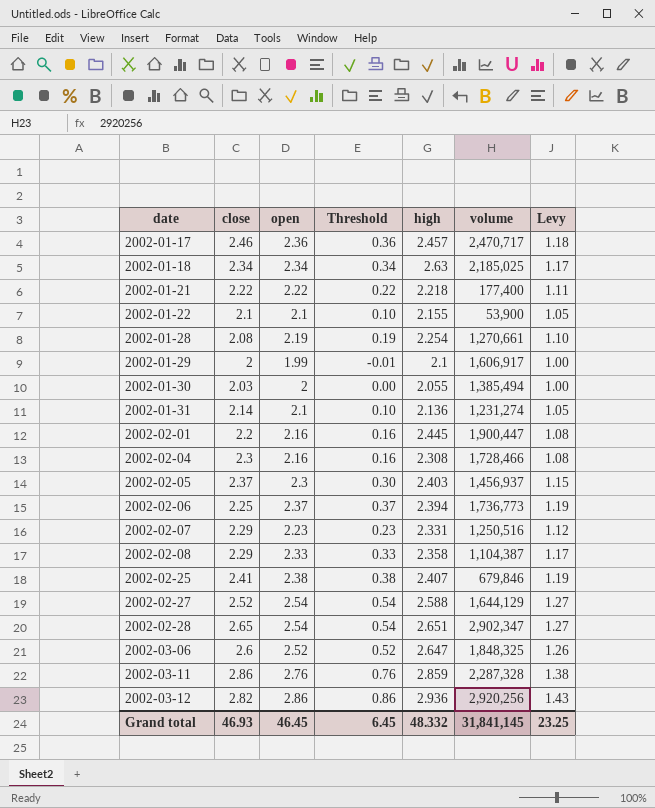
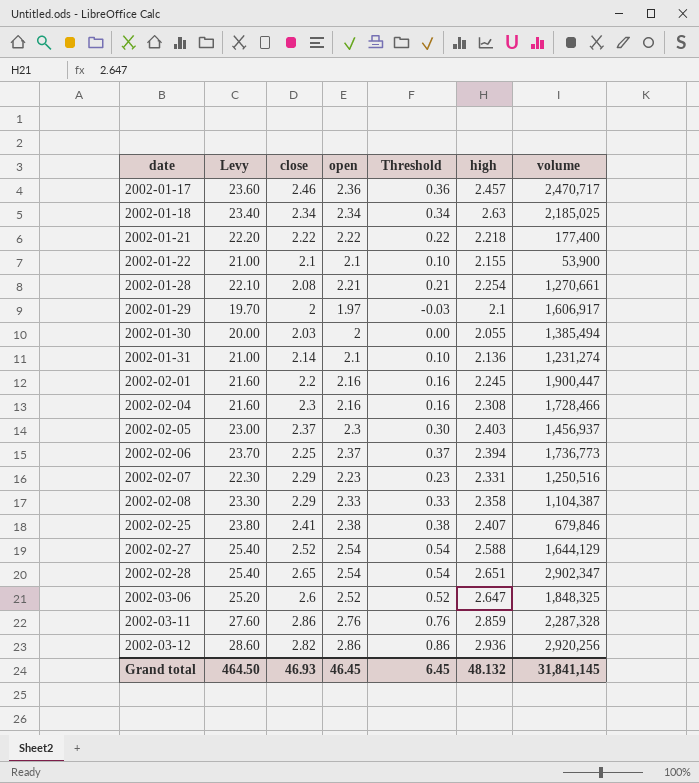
column Levy | formula: [open] * 0.5 -> [open] * 10
column Levy | position: 7 -> 2
2002-01-28 | open: 2.19 -> 2.21
2002-01-28 | Threshold: 0.19 -> 0.21
2002-01-29 | open: 1.99 -> 1.97
2002-01-29 | Threshold: -0.01 -> -0.03
2002-02-01 | high: 2.445 -> 2.245
Grand total | Levy: 23.25 -> 464.50
Grand total | high: 48.332 -> 48.132

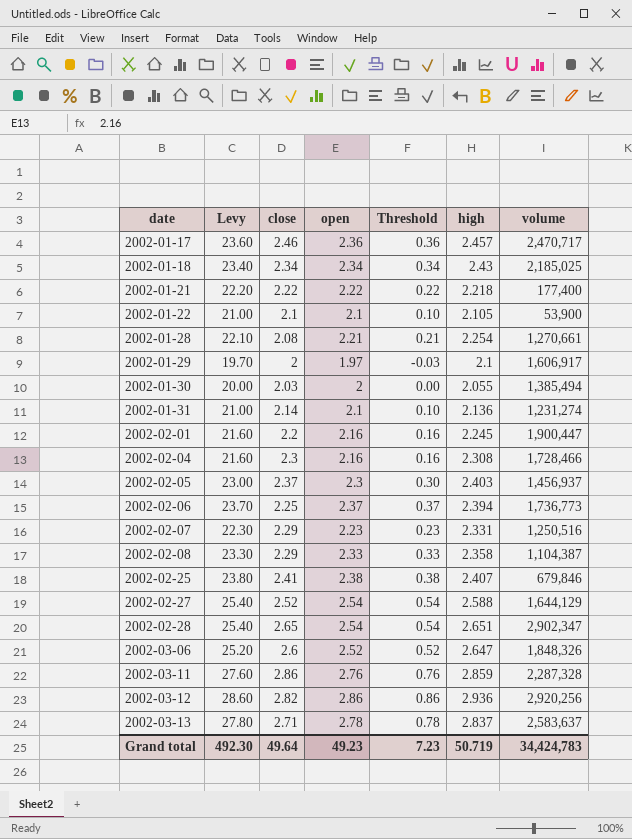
2002-01-18 | high: 2.63 -> 2.43
2002-01-22 | high: 2.155 -> 2.105
2002-03-06 | volume: 1,848,325 -> 1,848,326
row 2002-03-13: none -> 27.80 | 2.71 | 2.78 | 0.78 | 2.837 | 2,583,637
Grand total | Levy: 464.50 -> 492.30
Grand total | close: 46.93 -> 49.64
Grand total | open: 46.45 -> 49.23
Grand total | Threshold: 6.45 -> 7.23
Grand total | high: 48.132 -> 50.719
Grand total | volume: 31,841,145 -> 34,424,783

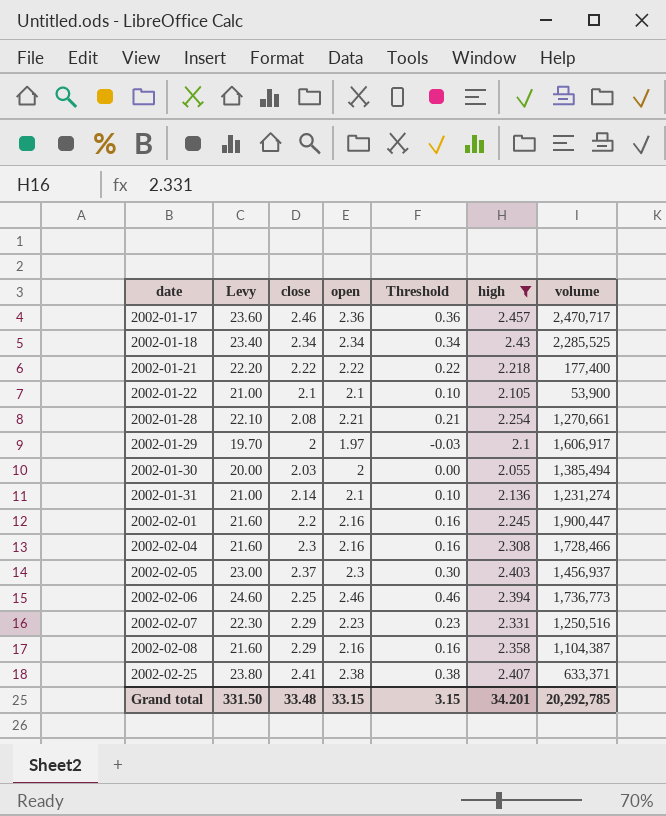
filter: none -> high <= 2.457
2002-01-18 | volume: 2,185,025 -> 2,285,525
2002-02-06 | Levy: 23.70 -> 24.60
2002-02-06 | open: 2.37 -> 2.46
2002-02-06 | Threshold: 0.37 -> 0.46
2002-02-08 | Levy: 23.30 -> 21.60
2002-02-08 | open: 2.33 -> 2.16
2002-02-08 | Threshold: 0.33 -> 0.16
2002-02-25 | volume: 679,846 -> 633,371
Grand total | Levy: 492.30 -> 331.50
Grand total | close: 49.64 -> 33.48
Grand total | open: 49.23 -> 33.15
Grand total | Threshold: 7.23 -> 3.15
Grand total | high: 50.719 -> 34.201
Grand total | volume: 34,424,783 -> 20,292,785

